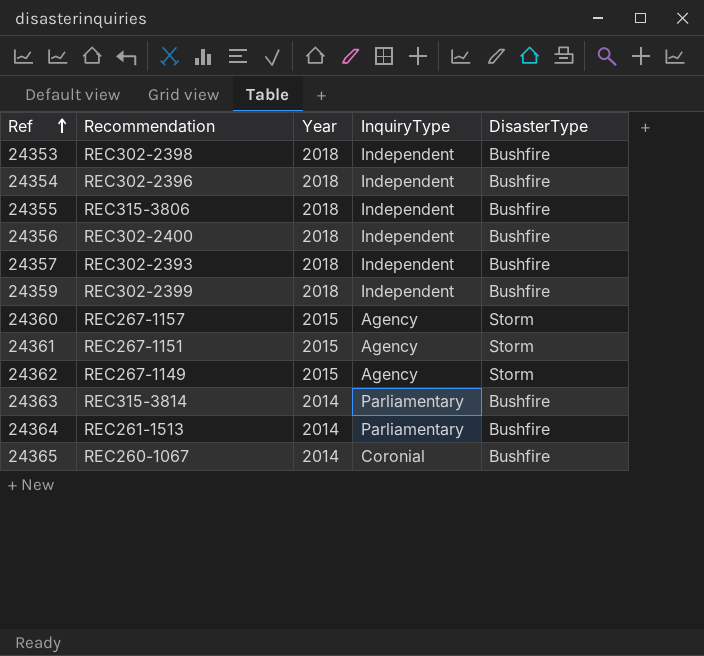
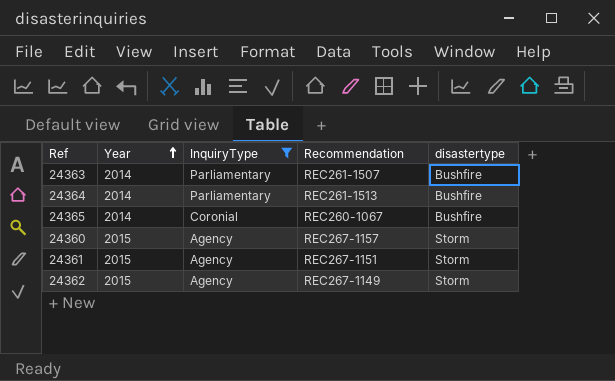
filter: none -> InquiryType != Independent
row order: Ref ascending -> Year ascending
column Recommendation | position: 2 -> 4
column name: DisasterType -> disastertype
24363 | Recommendation: REC315-3814 -> REC261-1507

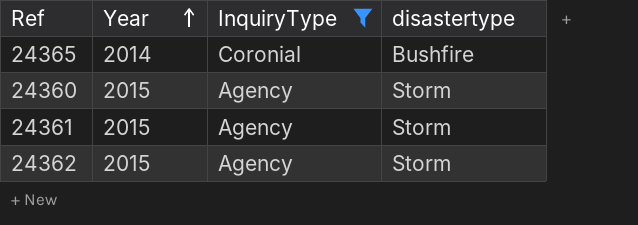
column Recommendation | position: 4 -> none
row 24363: 2014 | Parliamentary | REC261-1507 | Bushfire -> none
row 24364: 2014 | Parliamentary | REC261-1513 | Bushfire -> none

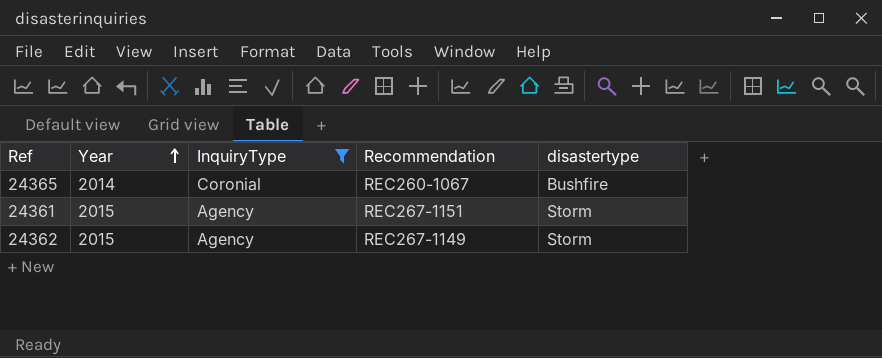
column Recommendation | position: none -> 4
row 24360: 2015 | Agency | Storm -> none

